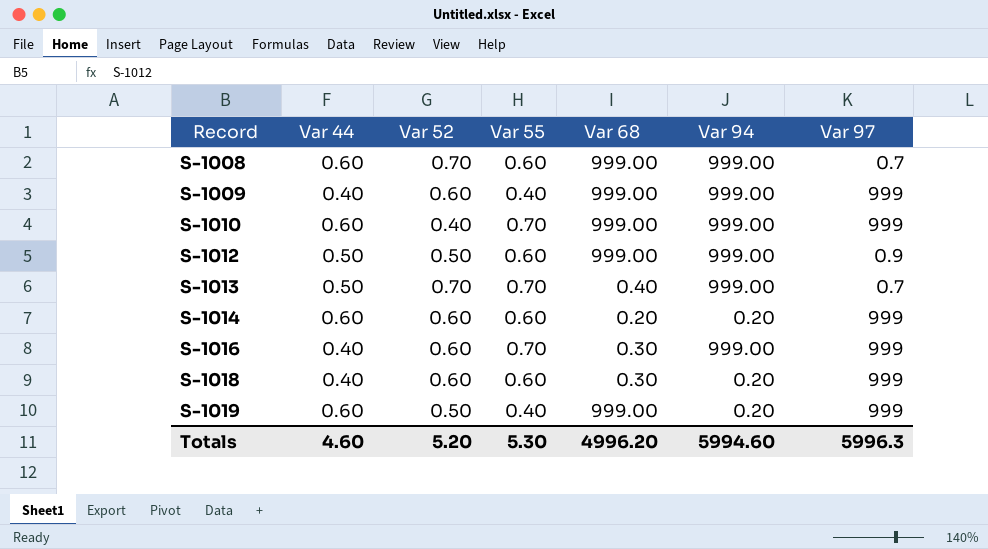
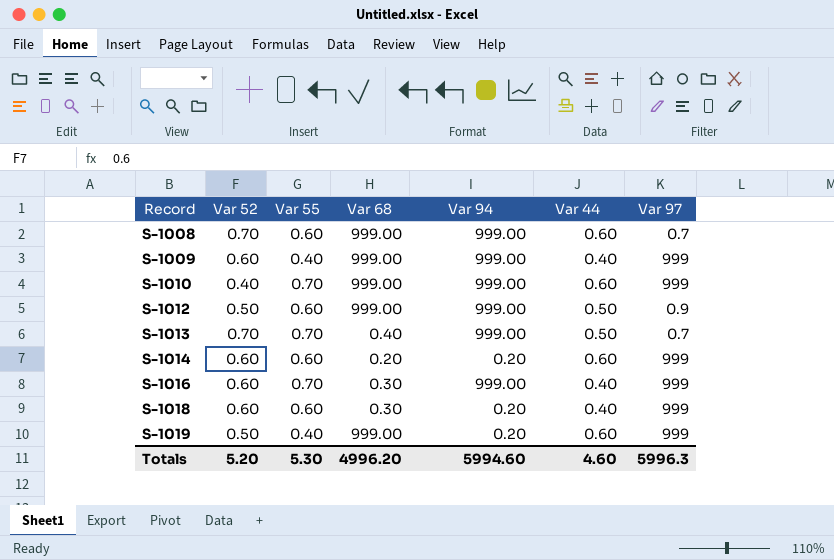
column Var 44 | position: 2 -> 6

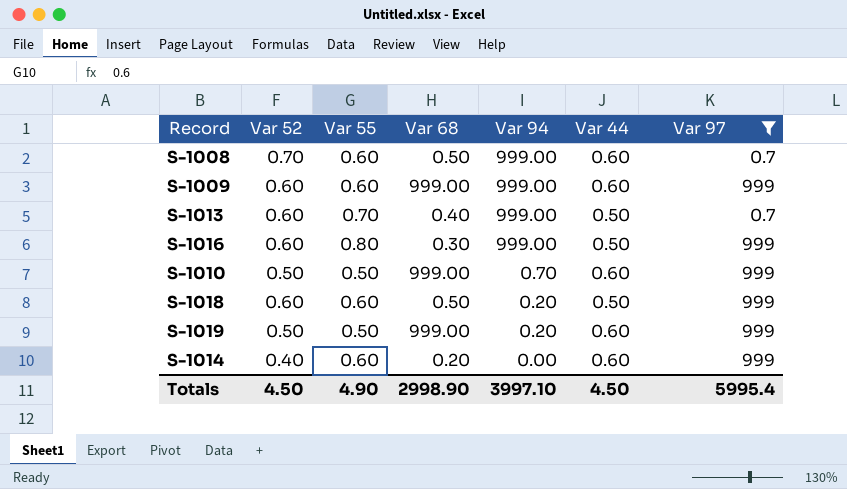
filter: none -> Var 97 != 0.9
row order: Record ascending -> Var 94 descending
S-1008 | Var 68: 999.00 -> 0.50
S-1009 | Var 55: 0.40 -> 0.60
S-1009 | Var 44: 0.40 -> 0.60
S-1013 | Var 52: 0.70 -> 0.60
S-1016 | Var 55: 0.70 -> 0.80
S-1016 | Var 44: 0.40 -> 0.50
S-1010 | Var 52: 0.40 -> 0.50
S-1010 | Var 55: 0.70 -> 0.50
S-1010 | Var 94: 999.00 -> 0.70
S-1018 | Var 68: 0.30 -> 0.50
S-1018 | Var 44: 0.40 -> 0.50
S-1019 | Var 55: 0.40 -> 0.50
S-1014 | Var 52: 0.60 -> 0.40
S-1014 | Var 94: 0.20 -> 0.00
Totals | Var 52: 5.20 -> 4.50
Totals | Var 55: 5.30 -> 4.90
Totals | Var 68: 4996.20 -> 2998.90
Totals | Var 94: 5994.60 -> 3997.10
Totals | Var 44: 4.60 -> 4.50
Totals | Var 97: 5996.3 -> 5995.4

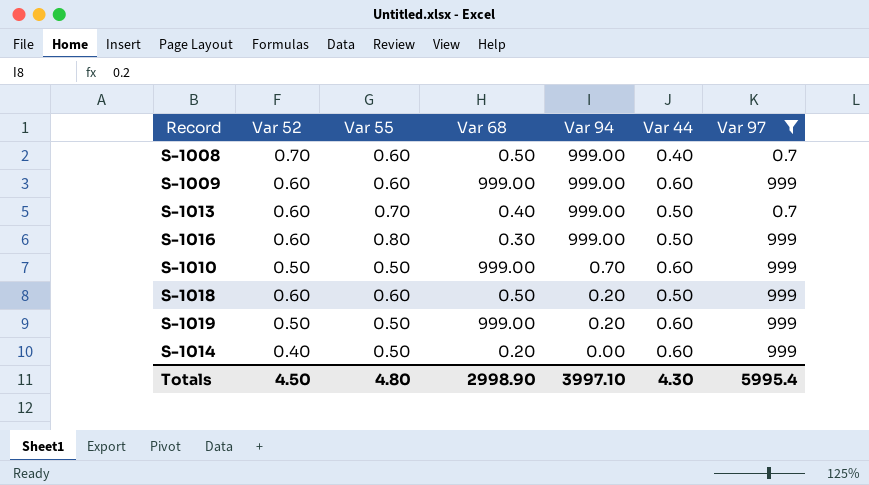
S-1008 | Var 44: 0.60 -> 0.40
S-1014 | Var 55: 0.60 -> 0.50
Totals | Var 55: 4.90 -> 4.80
Totals | Var 44: 4.50 -> 4.30

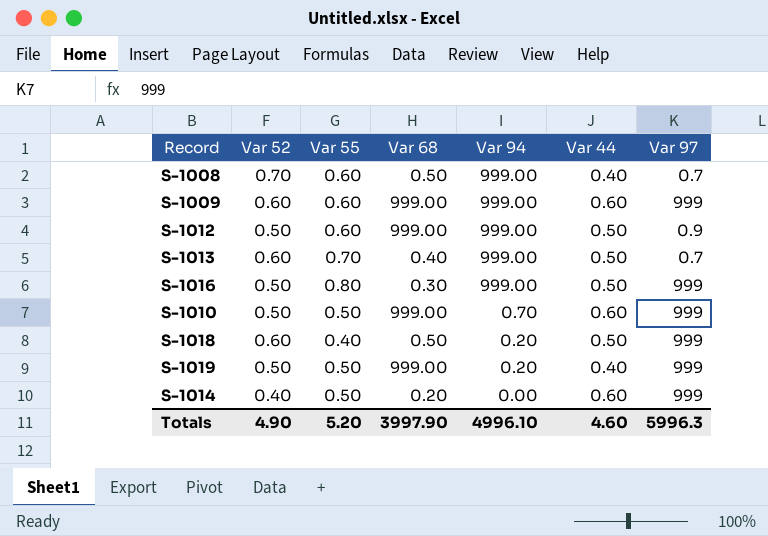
filter: Var 97 != 0.9 -> none
S-1016 | Var 52: 0.60 -> 0.50
S-1018 | Var 55: 0.60 -> 0.40
S-1019 | Var 44: 0.60 -> 0.40
Totals | Var 52: 4.50 -> 4.90
Totals | Var 55: 4.80 -> 5.20
Totals | Var 68: 2998.90 -> 3997.90
Totals | Var 94: 3997.10 -> 4996.10
Totals | Var 44: 4.30 -> 4.60
Totals | Var 97: 5995.4 -> 5996.3

